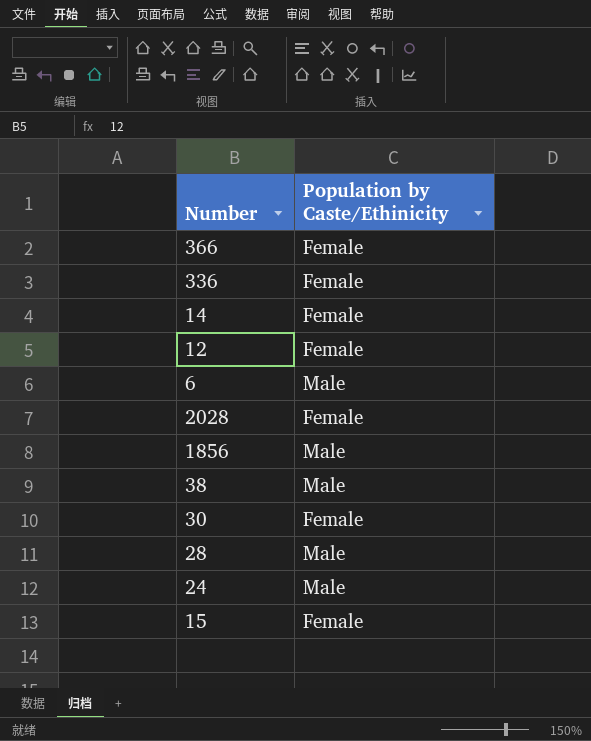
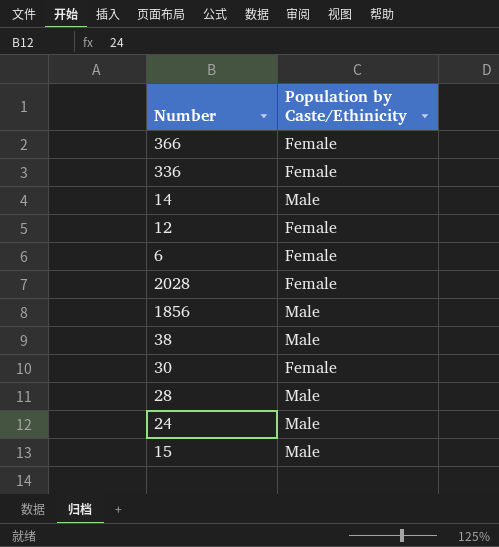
14 | Population by Caste/Ethinicity: Female -> Male
6 | Population by Caste/Ethinicity: Male -> Female
15 | Population by Caste/Ethinicity: Female -> Male

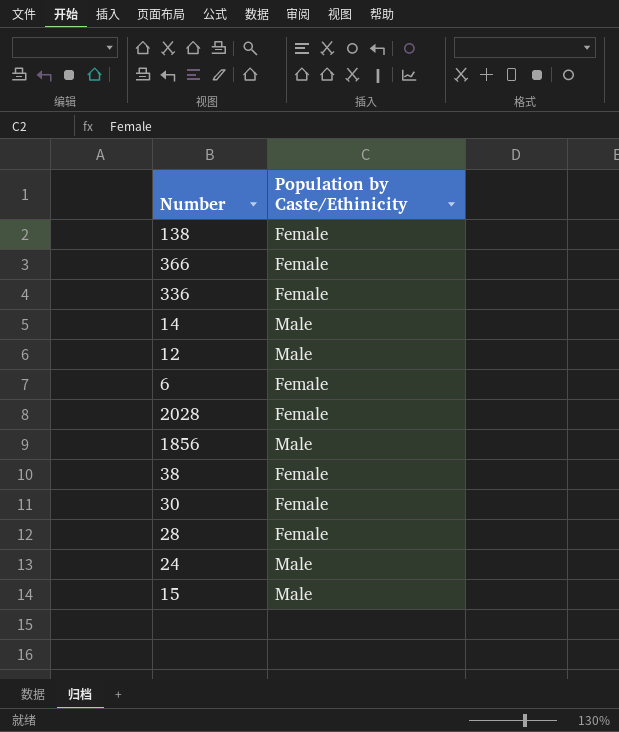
row 138: none -> Female
12 | Population by Caste/Ethinicity: Female -> Male
38 | Population by Caste/Ethinicity: Male -> Female
28 | Population by Caste/Ethinicity: Male -> Female

